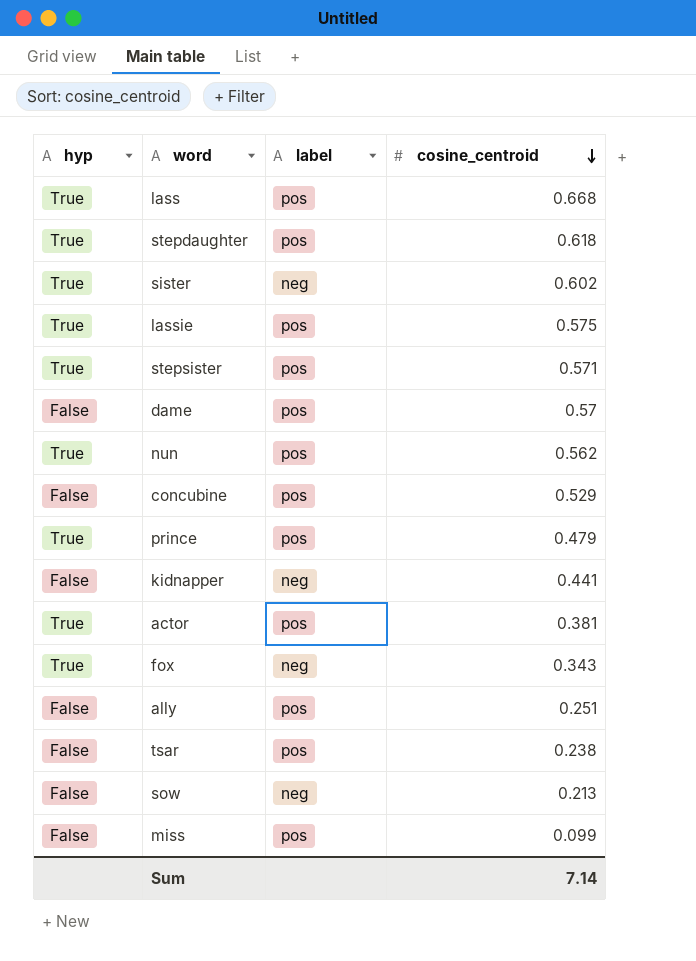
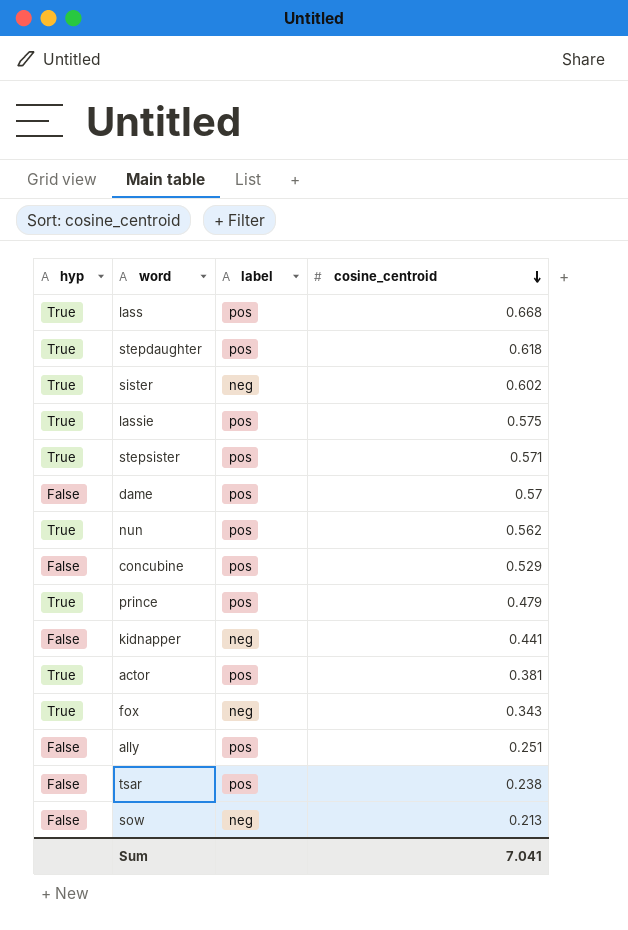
row miss: False | pos | 0.099 -> none
Sum | cosine_centroid: 7.14 -> 7.041

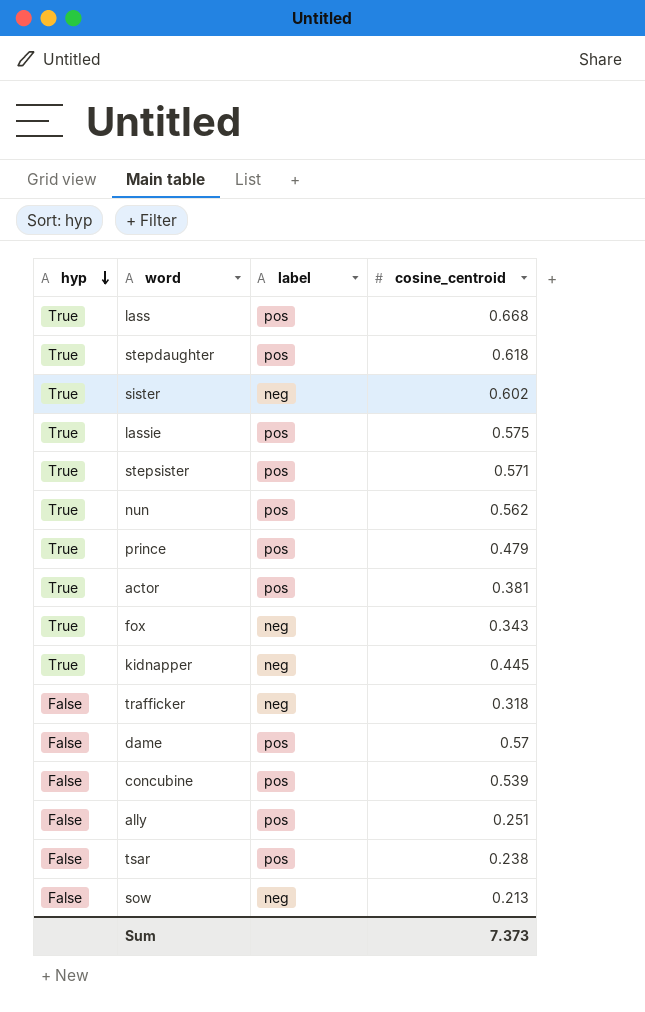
row order: cosine_centroid descending -> hyp descending
kidnapper | hyp: False -> True
kidnapper | cosine_centroid: 0.441 -> 0.445
row trafficker: none -> False | neg | 0.318
concubine | cosine_centroid: 0.529 -> 0.539
Sum | cosine_centroid: 7.041 -> 7.373

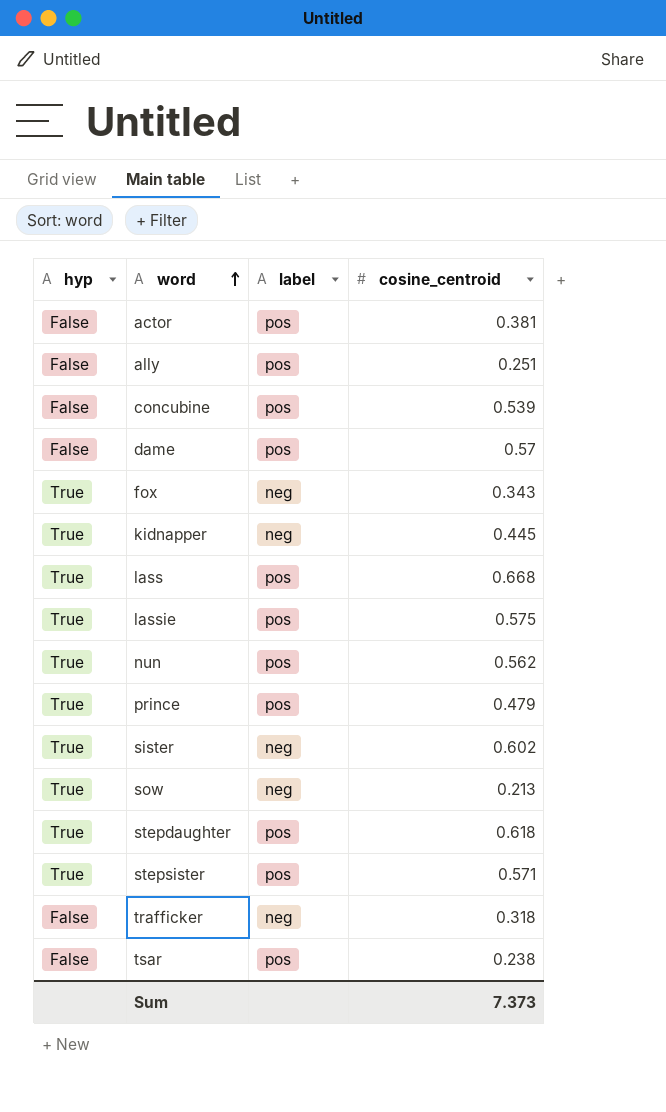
row order: hyp descending -> word ascending
actor | hyp: True -> False
sow | hyp: False -> True

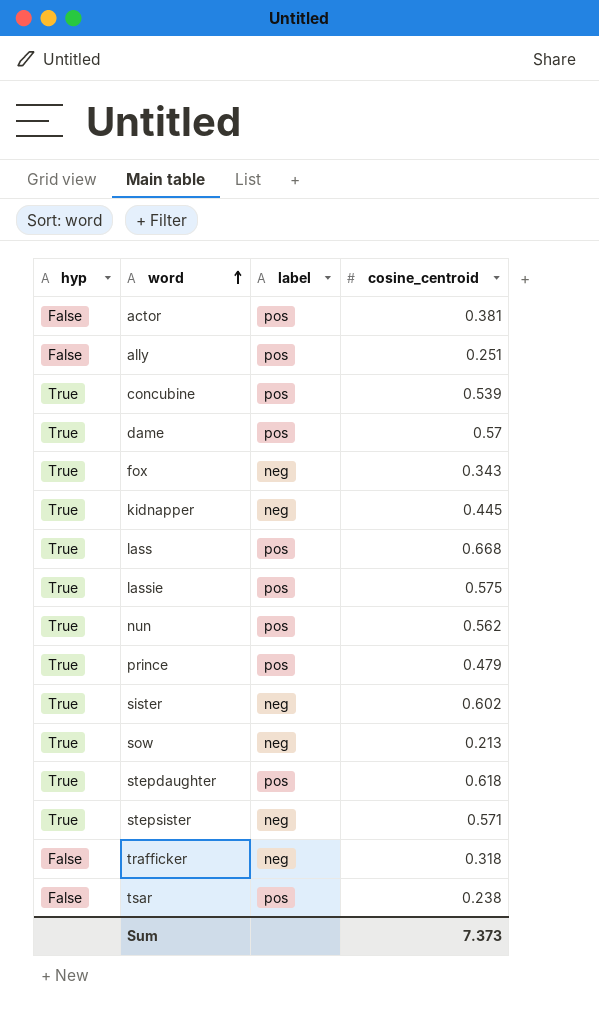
concubine | hyp: False -> True
dame | hyp: False -> True
stepsister | label: pos -> neg

